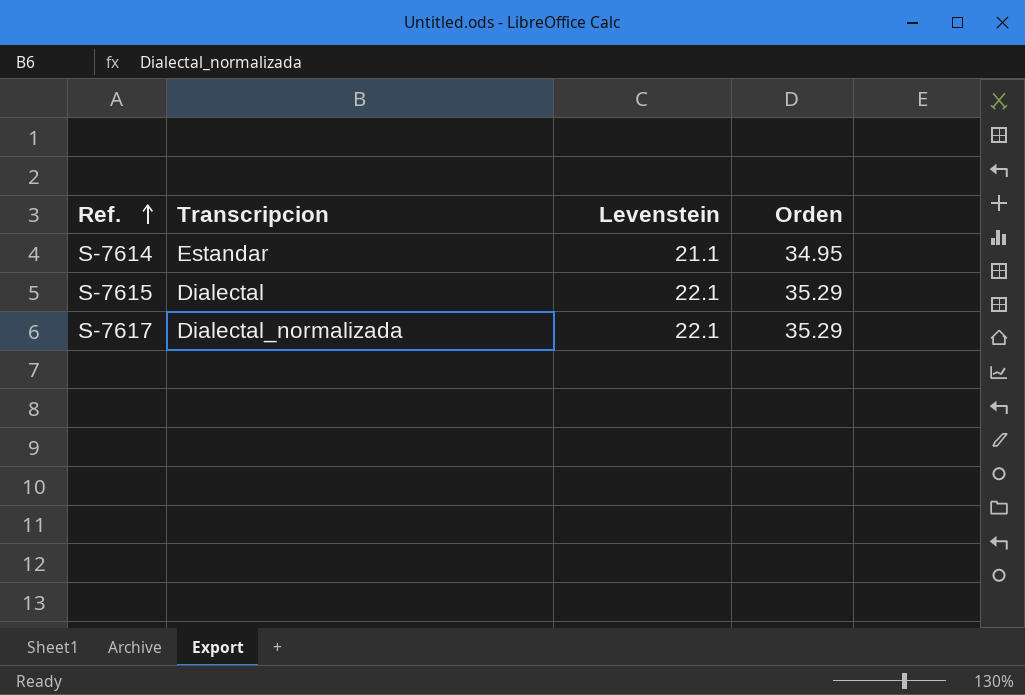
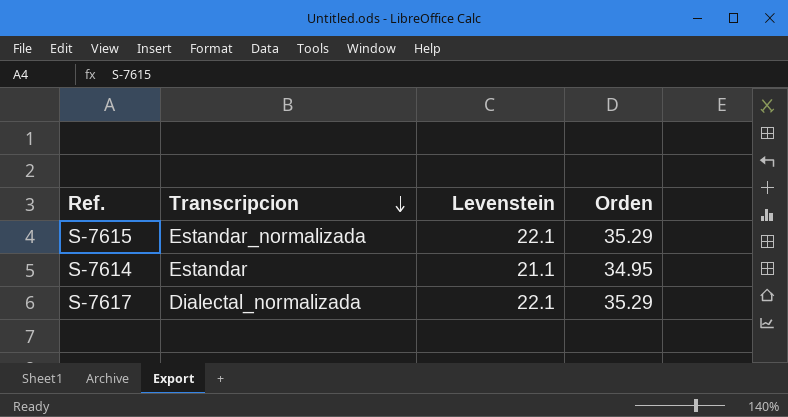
row order: Ref. ascending -> Transcripcion descending
S-7615 | Transcripcion: Dialectal -> Estandar_normalizada

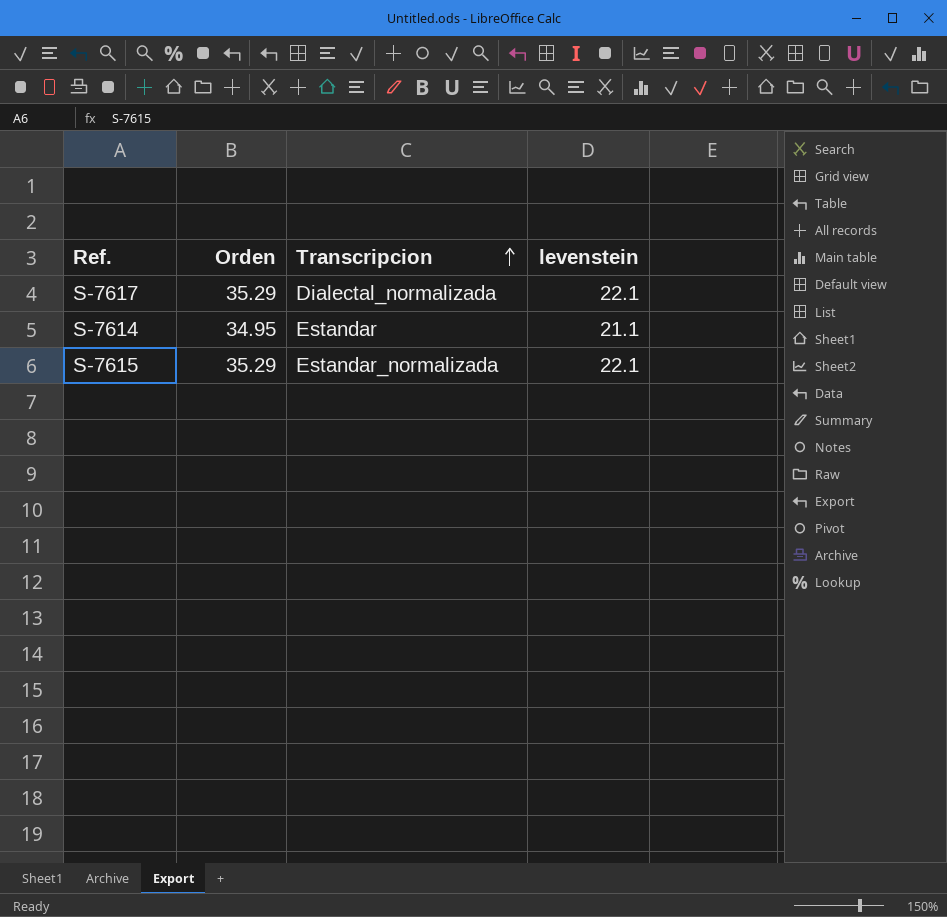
row order: Transcripcion descending -> Transcripcion ascending
column Orden | position: 4 -> 2
column name: Levenstein -> levenstein

